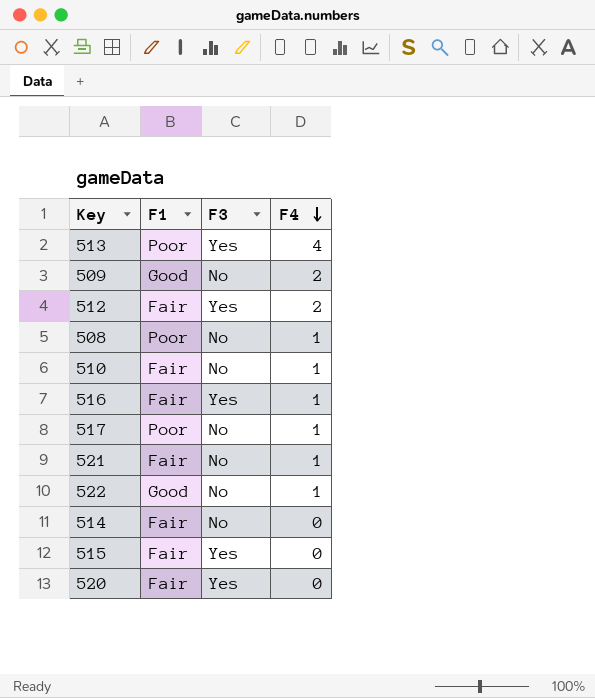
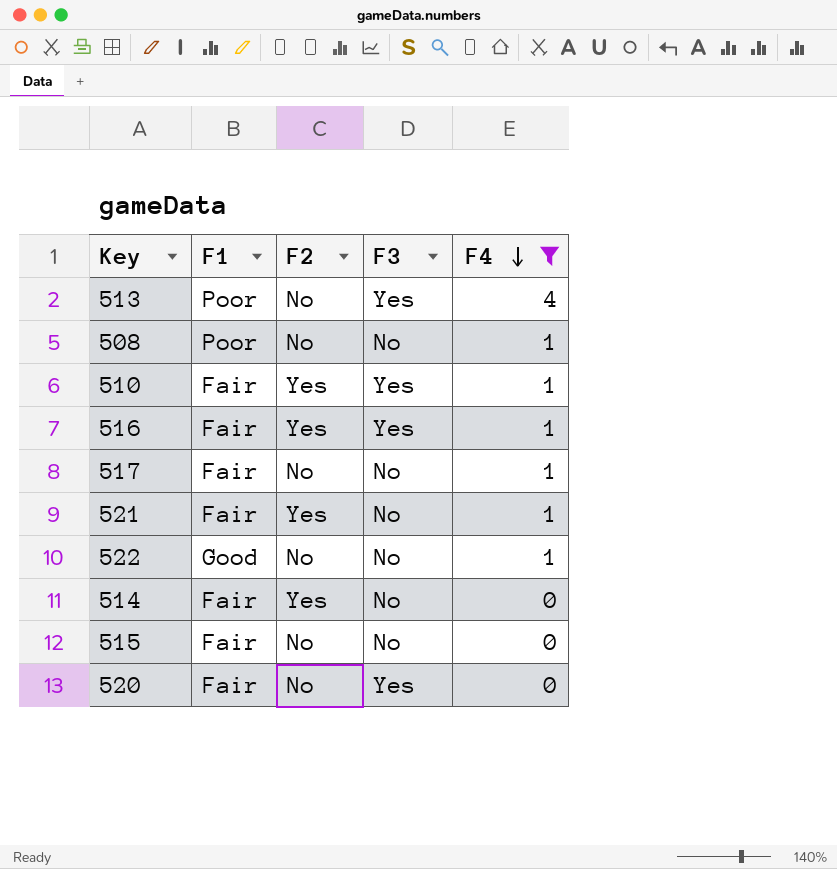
filter: none -> F4 != 2
column F2 | position: none -> 3
510 | F3: No -> Yes
517 | F1: Poor -> Fair
515 | F3: Yes -> No

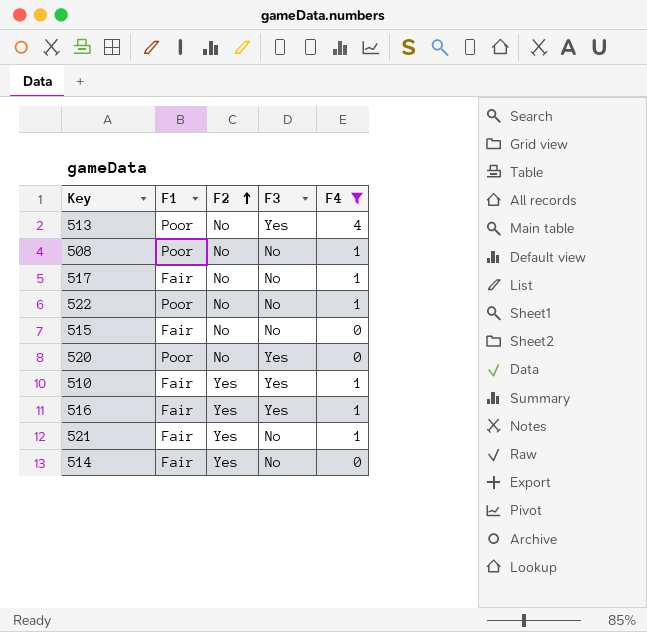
row order: F4 descending -> F2 ascending
522 | F1: Good -> Poor
520 | F1: Fair -> Poor

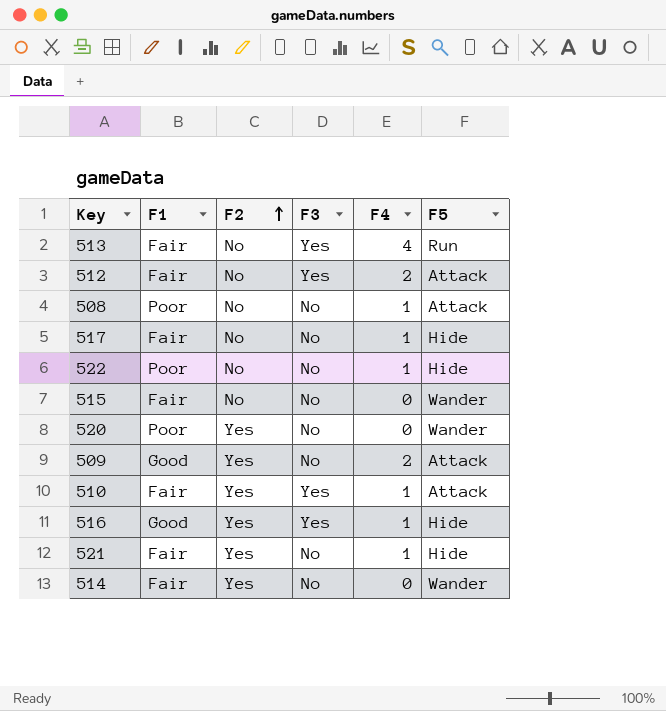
filter: F4 != 2 -> none
column F5 | position: none -> 6
513 | F1: Poor -> Fair
520 | F2: No -> Yes
520 | F3: Yes -> No
516 | F1: Fair -> Good

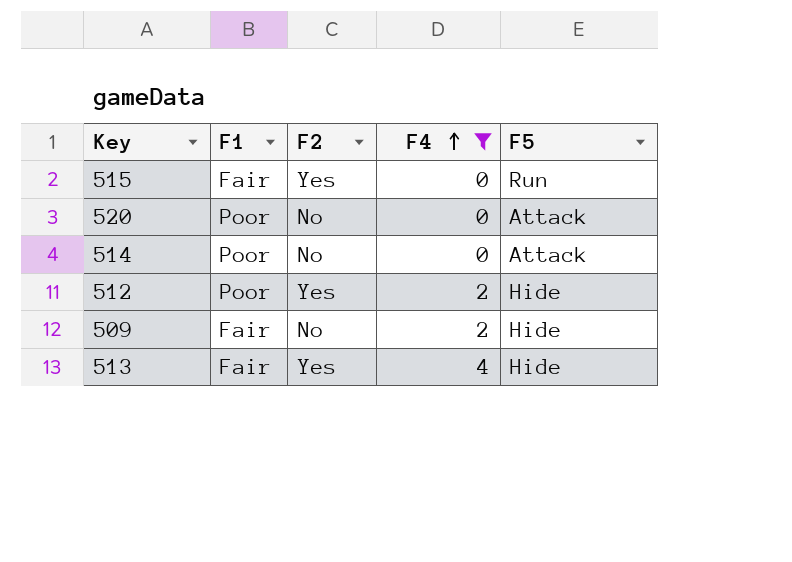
filter: none -> F4 != 1
row order: F2 ascending -> F4 ascending
column F3 | position: 4 -> none
515 | F2: No -> Yes
515 | F5: Wander -> Run
520 | F2: Yes -> No
520 | F5: Wander -> Attack
514 | F1: Fair -> Poor
514 | F2: Yes -> No
514 | F5: Wander -> Attack
512 | F1: Fair -> Poor
512 | F2: No -> Yes
512 | F5: Attack -> Hide
509 | F1: Good -> Fair
509 | F2: Yes -> No
509 | F5: Attack -> Hide
513 | F2: No -> Yes
513 | F5: Run -> Hide

